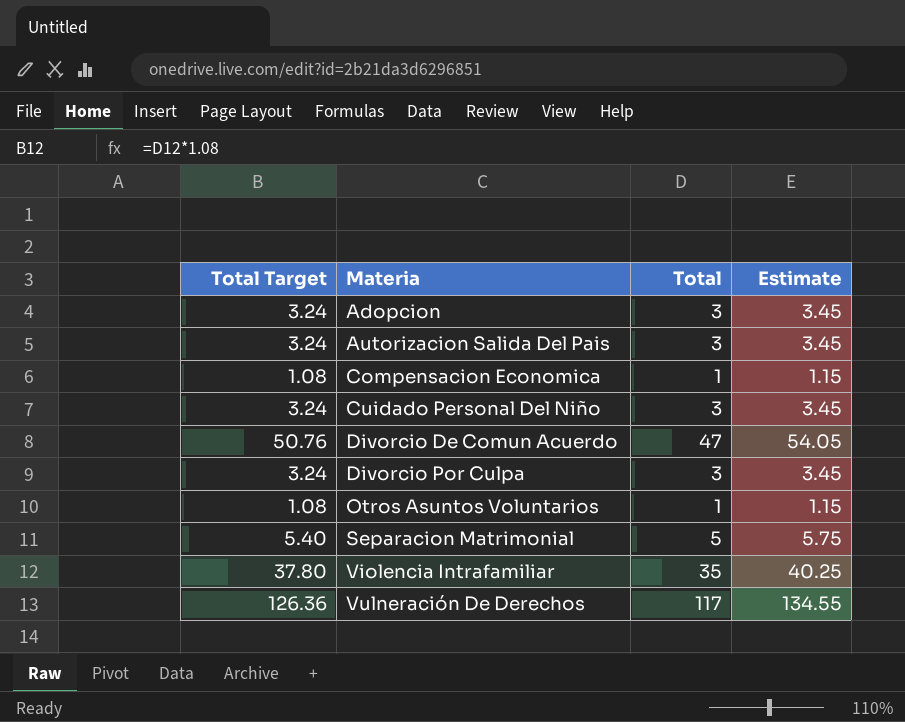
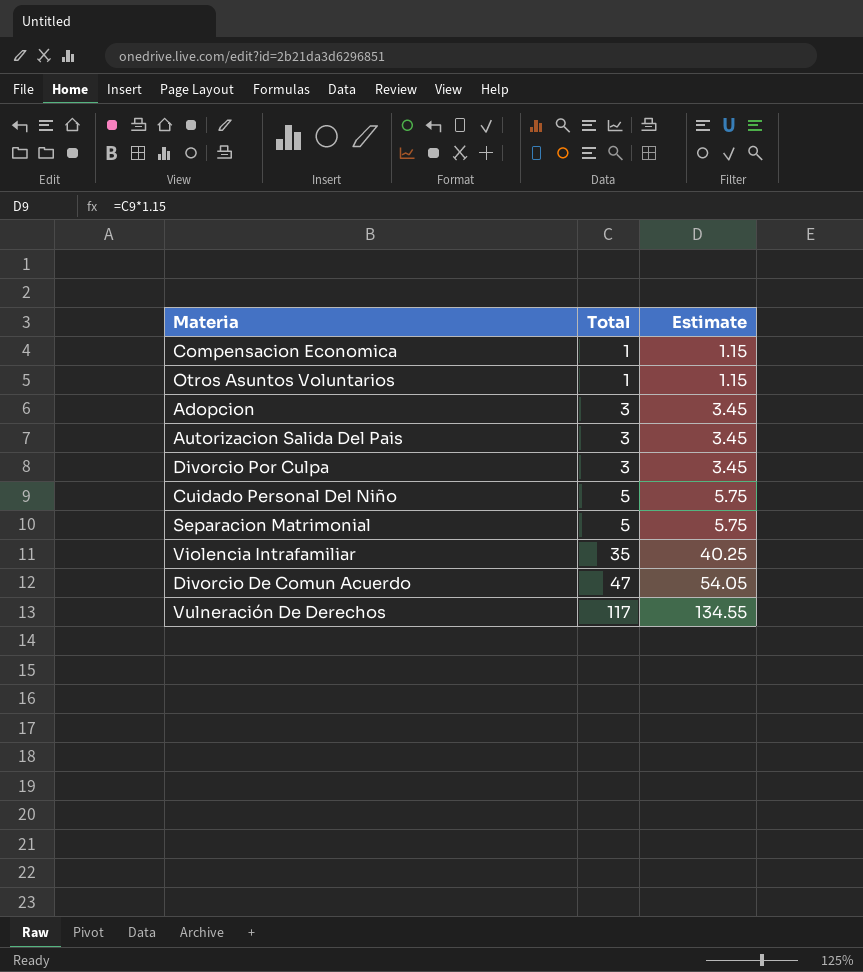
row order: Materia ascending -> Total ascending
column Total Target | formula: [Total] * 1.08 -> none
Cuidado Personal Del Niño | Total: 3 -> 5
Cuidado Personal Del Niño | Estimate: 3.45 -> 5.75

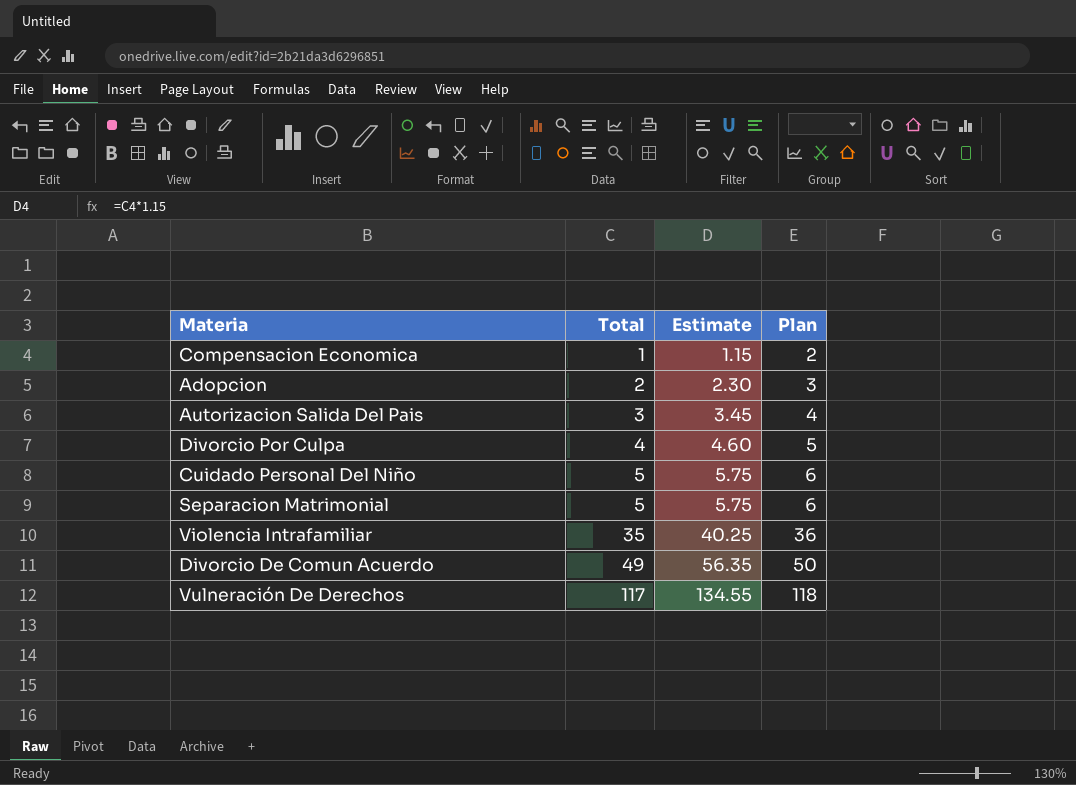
column Plan | formula: none -> [Total] + 1
row Otros Asuntos Voluntarios: 1 | 1.15 -> none
Adopcion | Total: 3 -> 2
Adopcion | Estimate: 3.45 -> 2.30
Divorcio Por Culpa | Total: 3 -> 4
Divorcio Por Culpa | Estimate: 3.45 -> 4.60
Divorcio De Comun Acuerdo | Total: 47 -> 49
Divorcio De Comun Acuerdo | Estimate: 54.05 -> 56.35

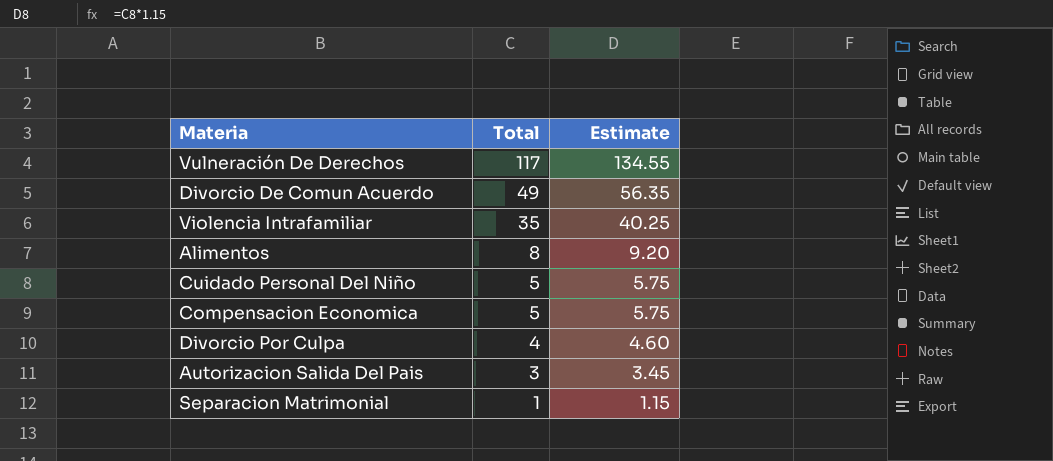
row order: Total ascending -> Total descending
column Plan | formula: [Total] + 1 -> none
row Adopcion: 2 | 2.30 | 3 -> none
row Alimentos: none -> 8 | 9.20
Compensacion Economica | Total: 1 -> 5
Compensacion Economica | Estimate: 1.15 -> 5.75
Separacion Matrimonial | Total: 5 -> 1
Separacion Matrimonial | Estimate: 5.75 -> 1.15

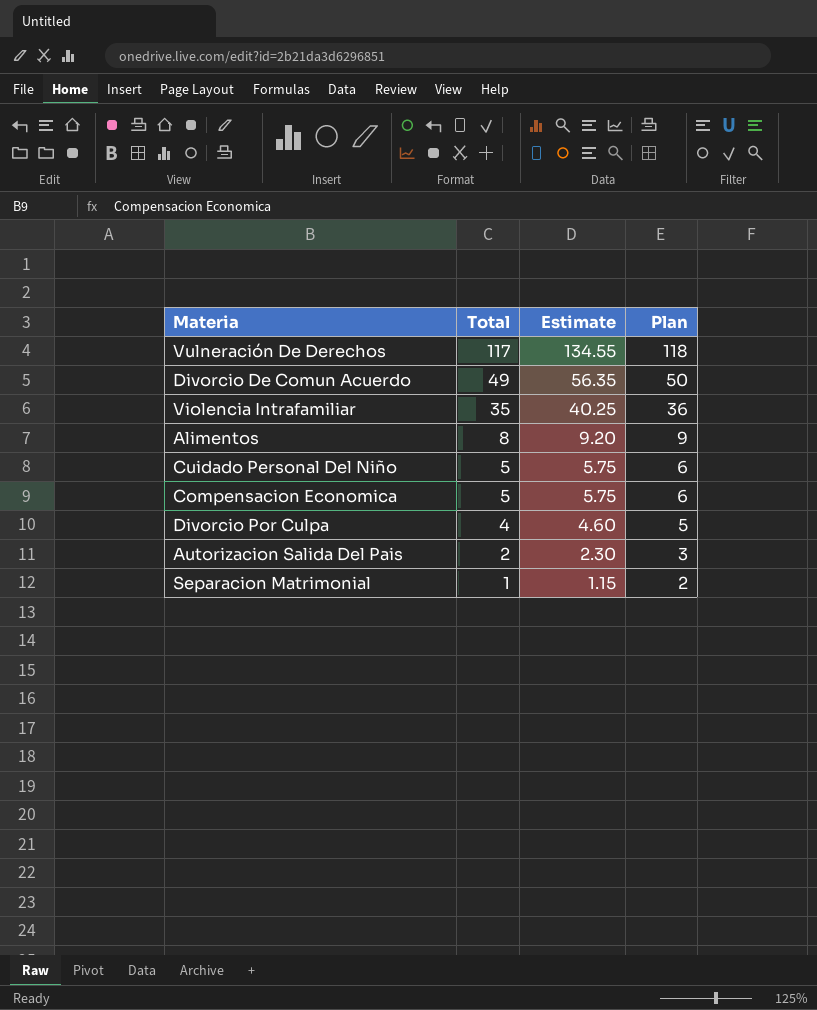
column Plan | formula: none -> [Total] + 1
Autorizacion Salida Del Pais | Total: 3 -> 2
Autorizacion Salida Del Pais | Estimate: 3.45 -> 2.30

